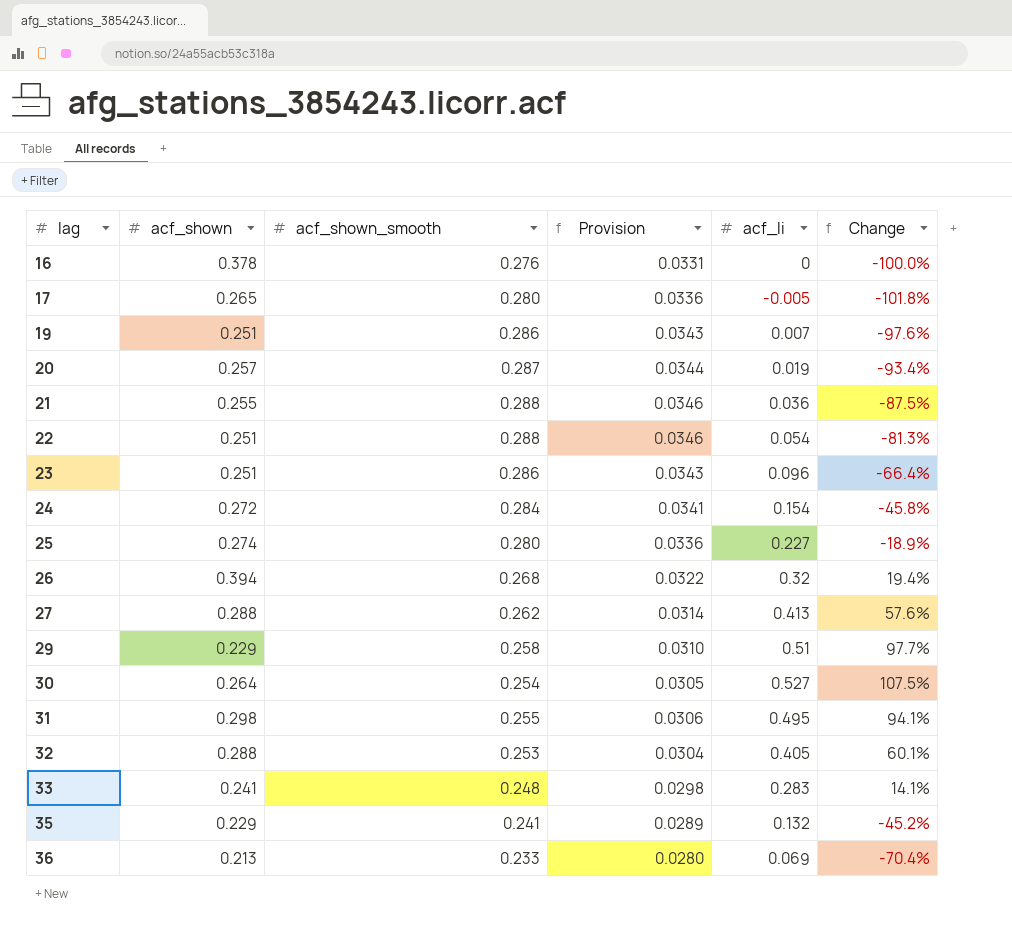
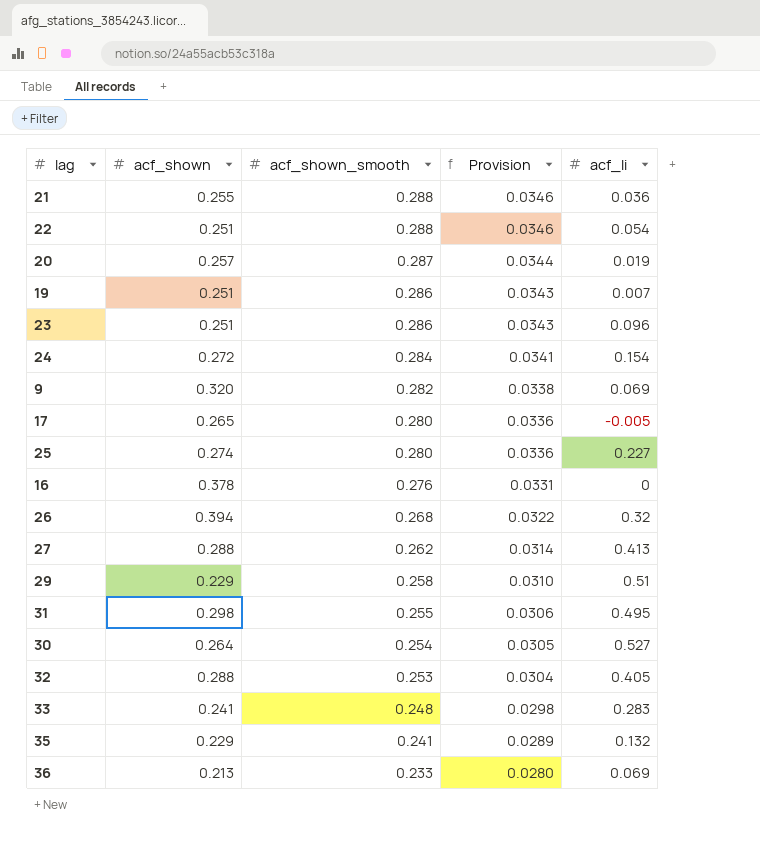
row order: lag ascending -> acf_shown_smooth descending
column Change | formula: ([acf_li] - [acf_shown_smooth]) / [acf_shown_smooth] -> none
row 9: none -> 0.320 | 0.282 | 0.0338 | 0.069

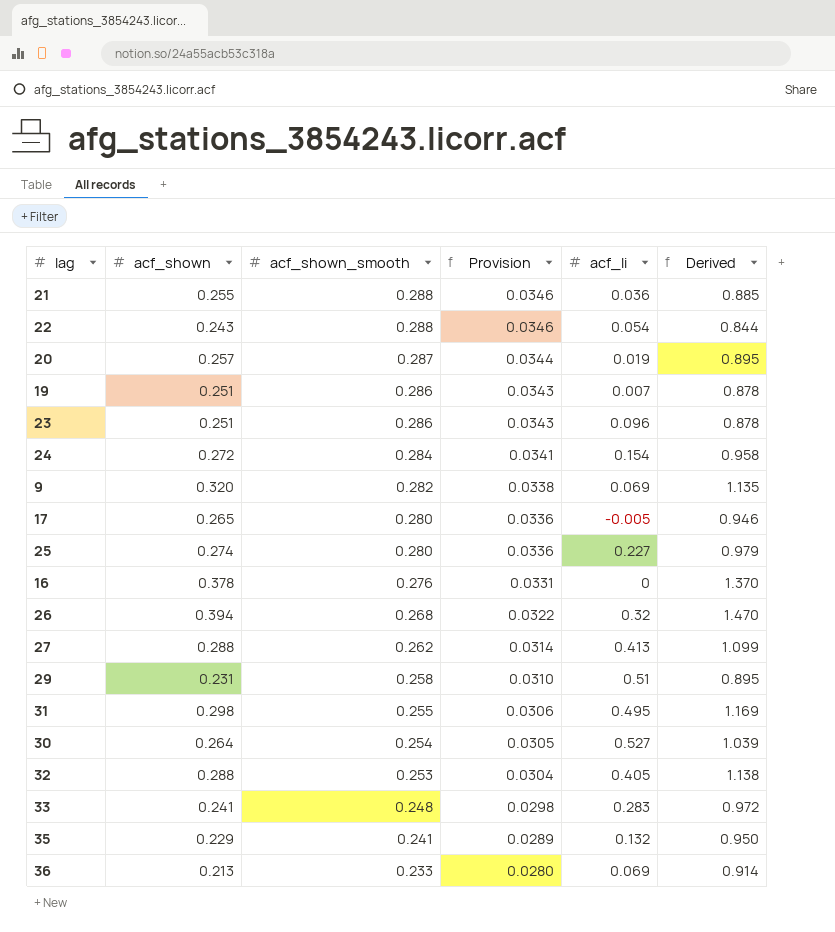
column Derived | formula: none -> [acf_shown] / [acf_shown_smooth]
22 | acf_shown: 0.251 -> 0.243
29 | acf_shown: 0.229 -> 0.231

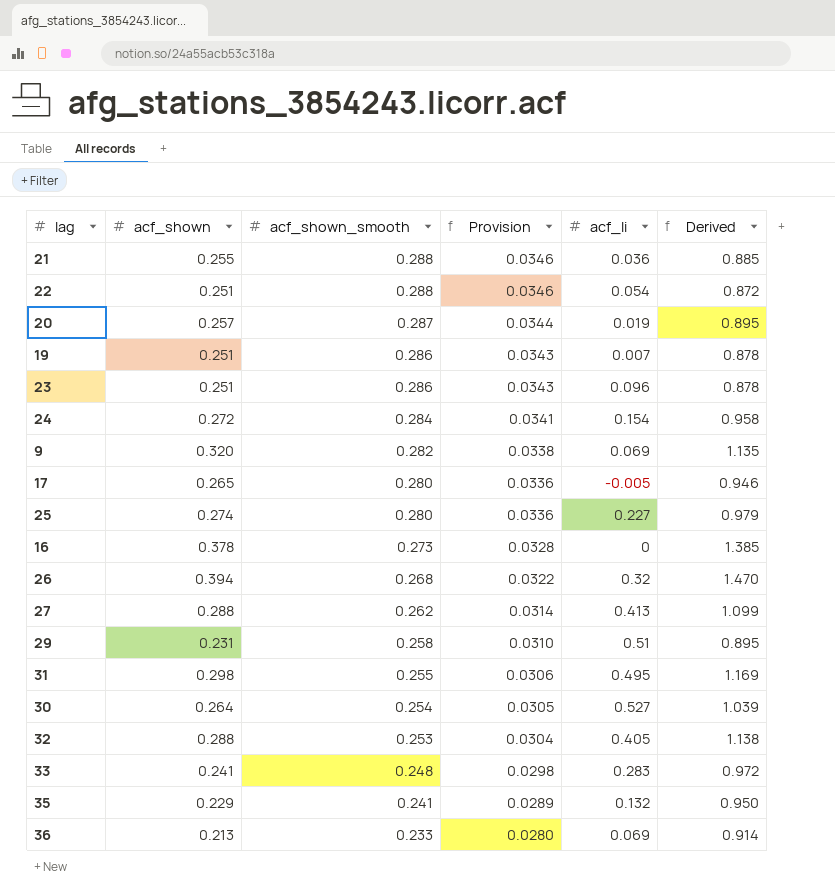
22 | acf_shown: 0.243 -> 0.251
22 | Derived: 0.844 -> 0.872
16 | acf_shown_smooth: 0.276 -> 0.273
16 | Provision: 0.0331 -> 0.0328
16 | Derived: 1.370 -> 1.385

